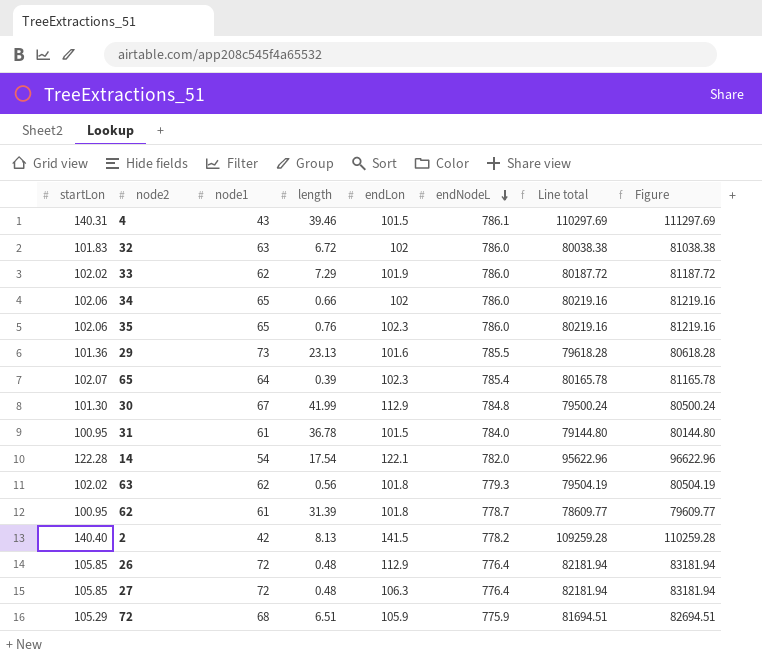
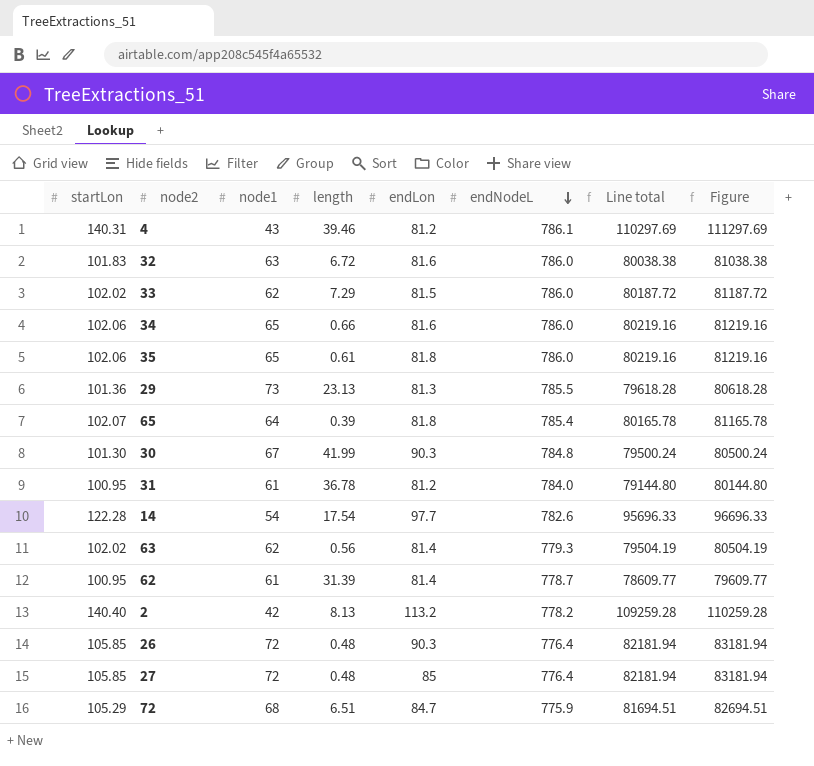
4 | endLon: 101.5 -> 81.2
32 | endLon: 102 -> 81.6
33 | endLon: 101.9 -> 81.5
34 | endLon: 102 -> 81.6
35 | length: 0.76 -> 0.61
35 | endLon: 102.3 -> 81.8
29 | endLon: 101.6 -> 81.3
65 | endLon: 102.3 -> 81.8
30 | endLon: 112.9 -> 90.3
31 | endLon: 101.5 -> 81.2
14 | endLon: 122.1 -> 97.7
14 | endNodeL: 782.0 -> 782.6
14 | Line total: 95622.96 -> 95696.33
14 | Figure: 96622.96 -> 96696.33
63 | endLon: 101.8 -> 81.4
62 | endLon: 101.8 -> 81.4
2 | endLon: 141.5 -> 113.2
26 | endLon: 112.9 -> 90.3
27 | endLon: 106.3 -> 85
72 | endLon: 105.9 -> 84.7

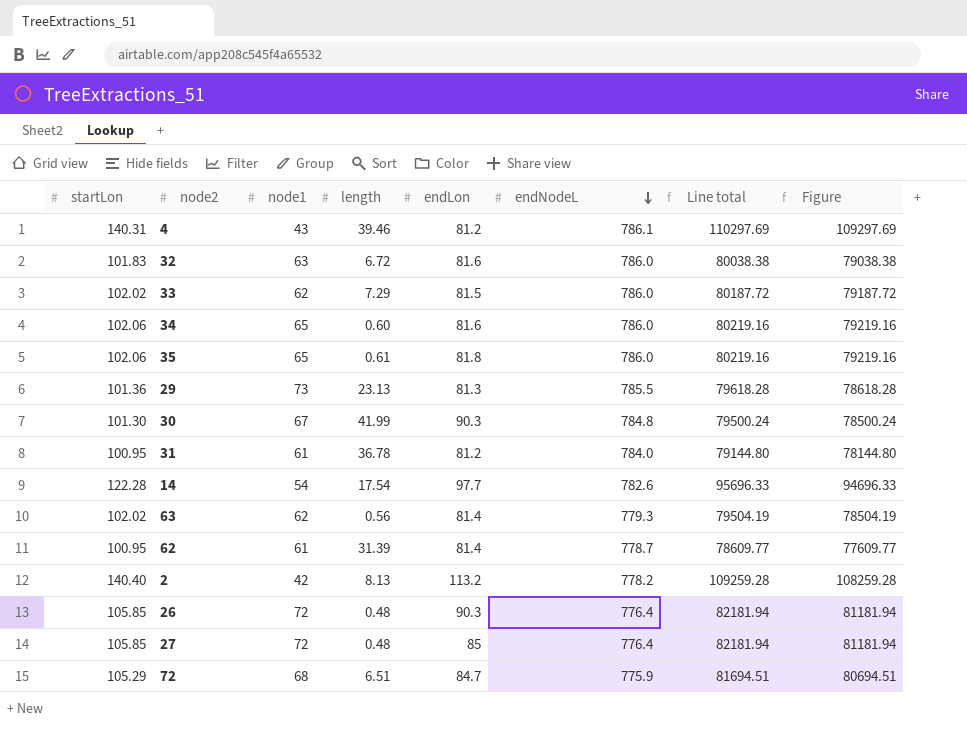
column Figure | formula: [Line total] + 1000 -> [Line total] - 1000
row 65: 102.07 | 64 | 0.39 | 81.8 | 785.4 | 80165.78 | 81165.78 -> none
34 | length: 0.66 -> 0.60

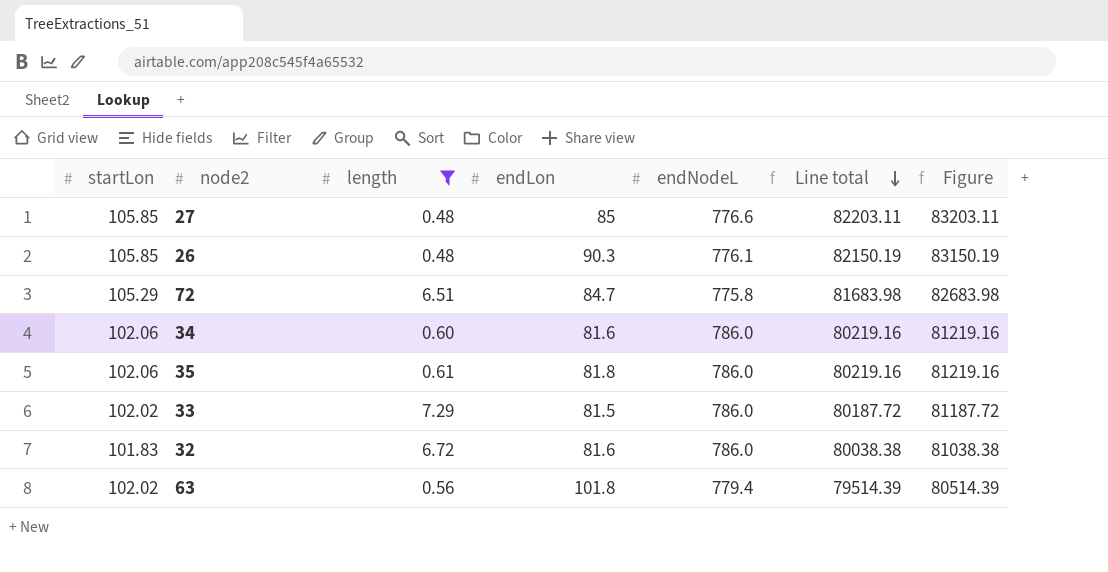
filter: none -> length <= 7.29
row order: endNodeL descending -> Line total descending
column node1 | position: 3 -> none
column Figure | formula: [Line total] - 1000 -> [Line total] + 1000
27 | endNodeL: 776.4 -> 776.6
27 | Line total: 82181.94 -> 82203.11
26 | endNodeL: 776.4 -> 776.1
26 | Line total: 82181.94 -> 82150.19
72 | endNodeL: 775.9 -> 775.8
72 | Line total: 81694.51 -> 81683.98
63 | endLon: 81.4 -> 101.8
63 | endNodeL: 779.3 -> 779.4
63 | Line total: 79504.19 -> 79514.39

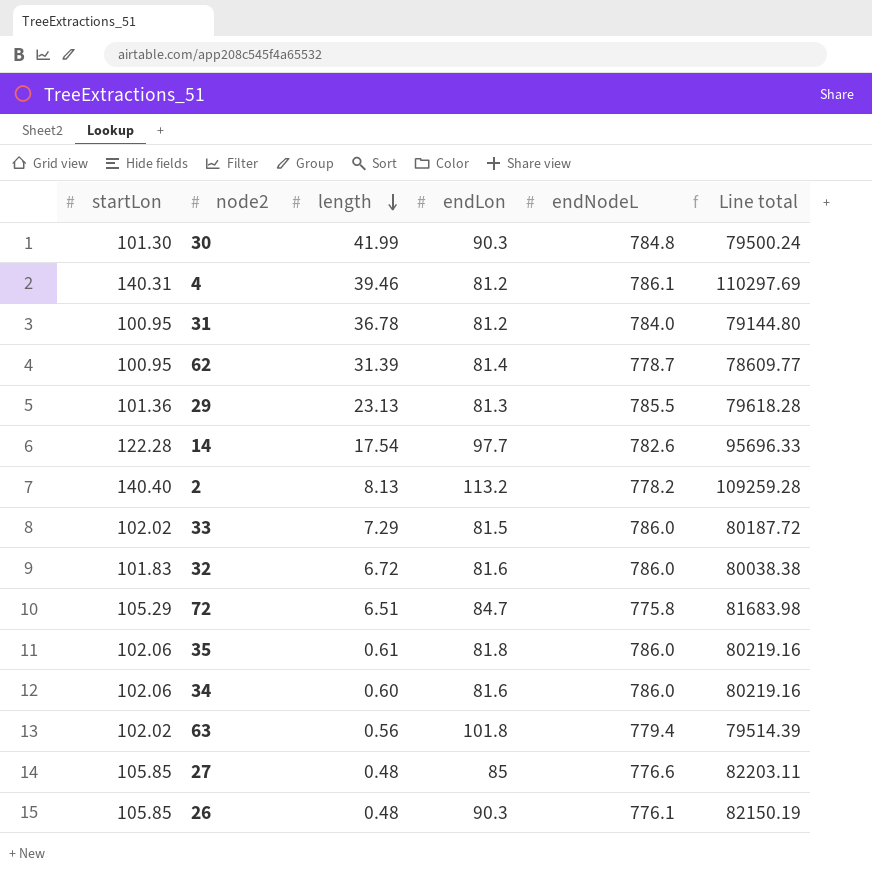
filter: length <= 7.29 -> none
row order: Line total descending -> length descending
column Figure | formula: [Line total] + 1000 -> none

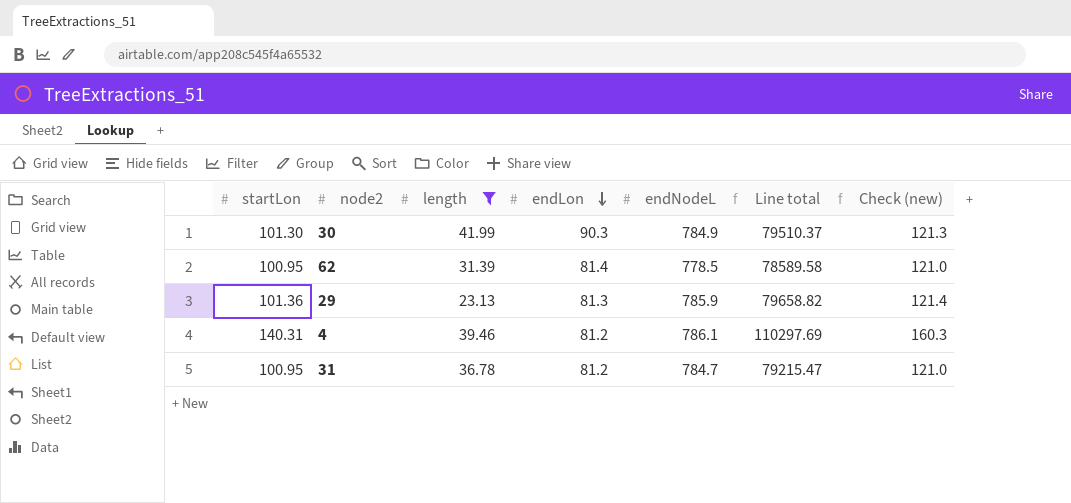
filter: none -> length >= 23.13
row order: length descending -> endLon descending
column Check (new) | formula: none -> [startLon] + 20
30 | endNodeL: 784.8 -> 784.9
30 | Line total: 79500.24 -> 79510.37
62 | endNodeL: 778.7 -> 778.5
62 | Line total: 78609.77 -> 78589.58
29 | endNodeL: 785.5 -> 785.9
29 | Line total: 79618.28 -> 79658.82
31 | endNodeL: 784.0 -> 784.7
31 | Line total: 79144.80 -> 79215.47

